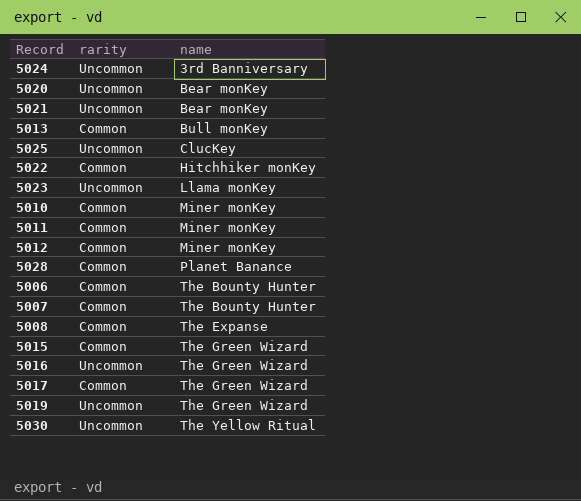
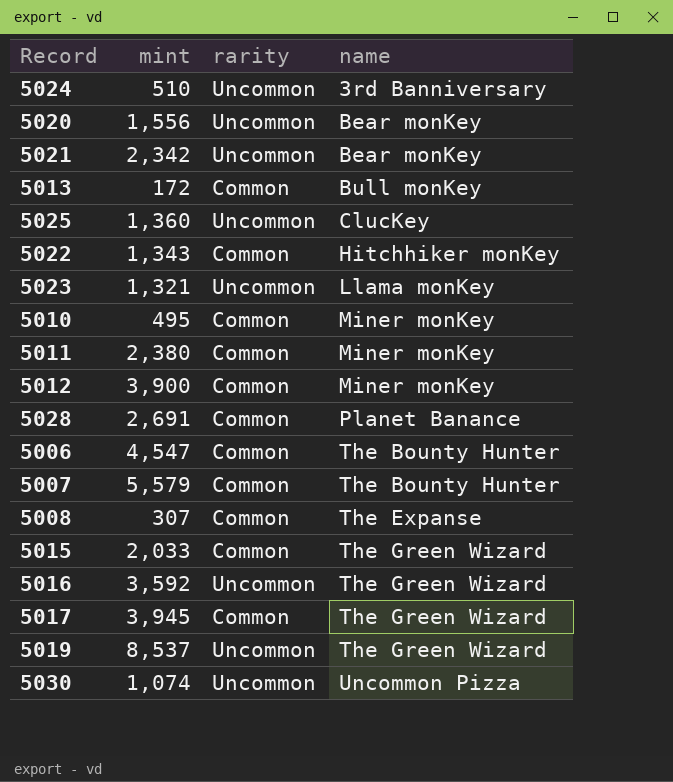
column mint | position: none -> 2
5030 | name: The Yellow Ritual -> Uncommon Pizza

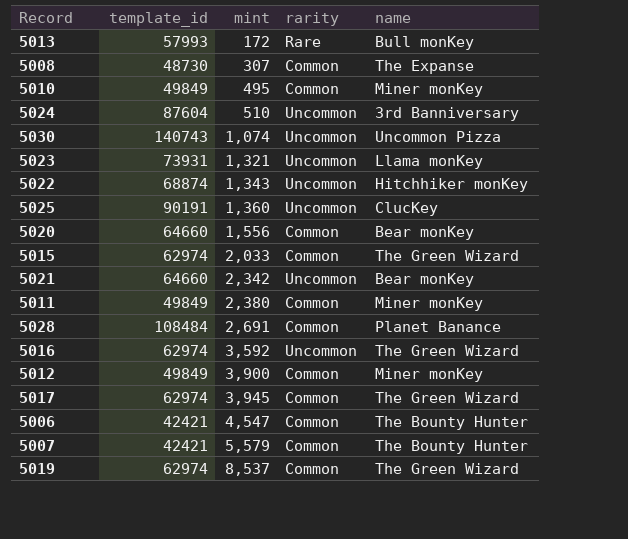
row order: name ascending -> mint ascending
column template_id | position: none -> 2
5013 | rarity: Common -> Rare
5022 | rarity: Common -> Uncommon
5020 | rarity: Uncommon -> Common
5019 | rarity: Uncommon -> Common

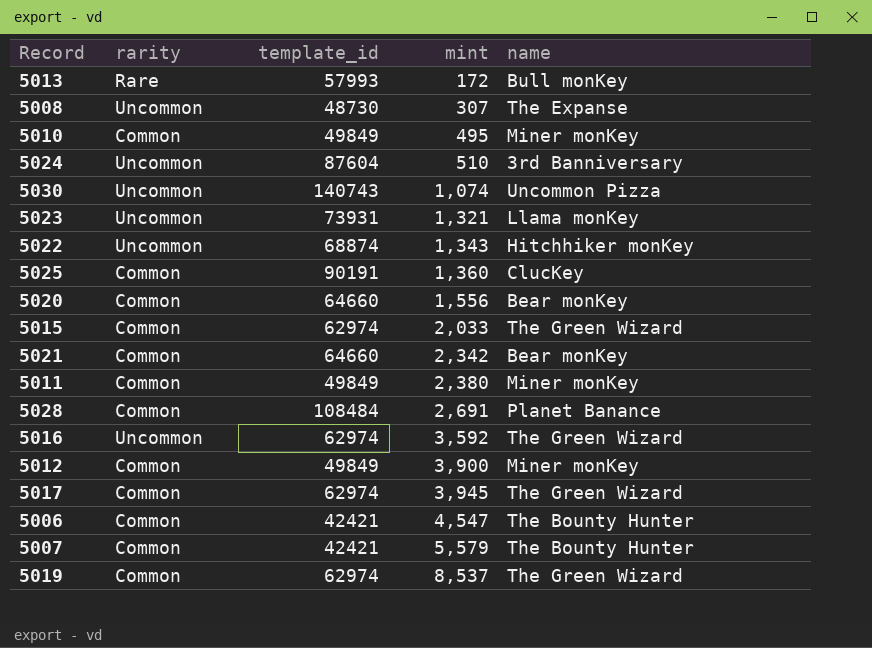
column rarity | position: 4 -> 2
5008 | rarity: Common -> Uncommon
5025 | rarity: Uncommon -> Common
5021 | rarity: Uncommon -> Common

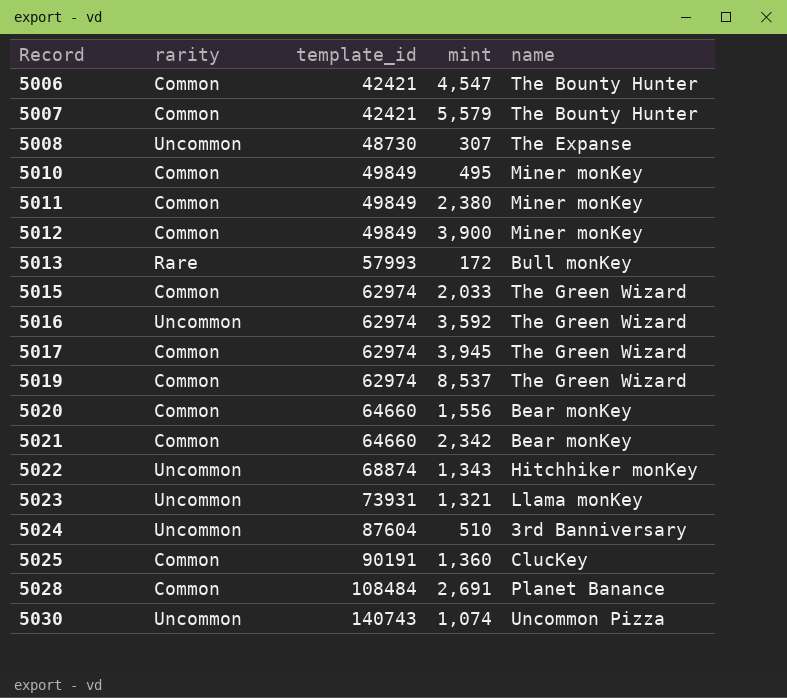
row order: mint ascending -> Record ascending

